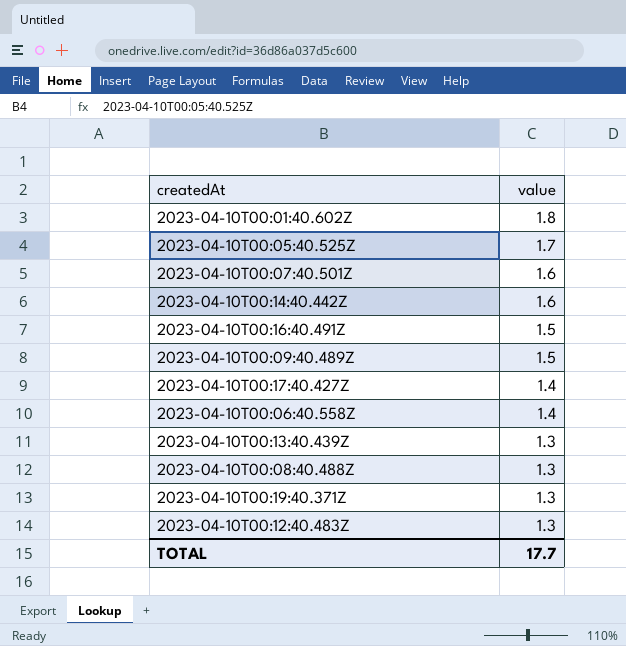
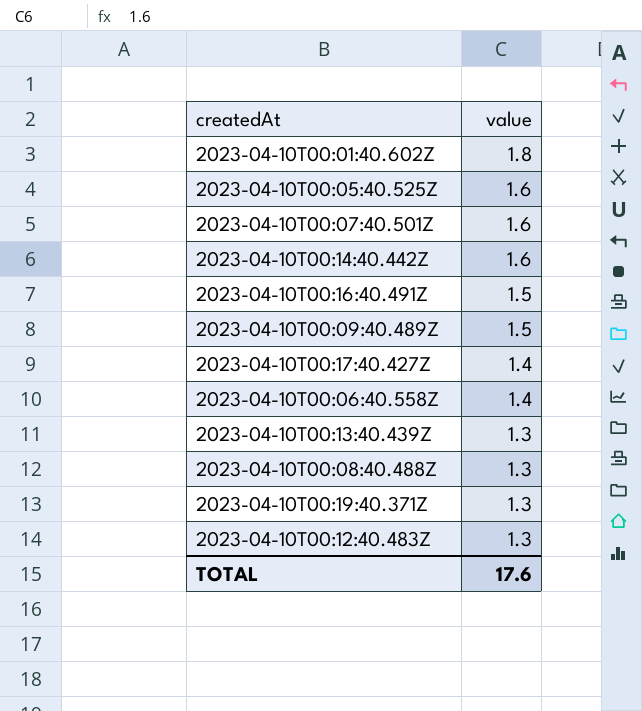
2023-04-10T00:05:40.525Z | value: 1.7 -> 1.6
TOTAL | value: 17.7 -> 17.6

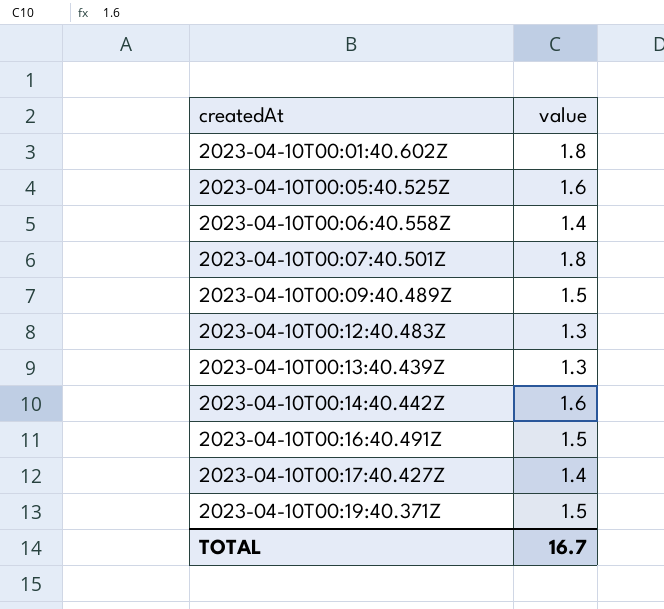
row order: value descending -> createdAt ascending
row 2023-04-10T00:08:40.488Z: 1.3 -> none
2023-04-10T00:07:40.501Z | value: 1.6 -> 1.8
2023-04-10T00:19:40.371Z | value: 1.3 -> 1.5
TOTAL | value: 17.6 -> 16.7

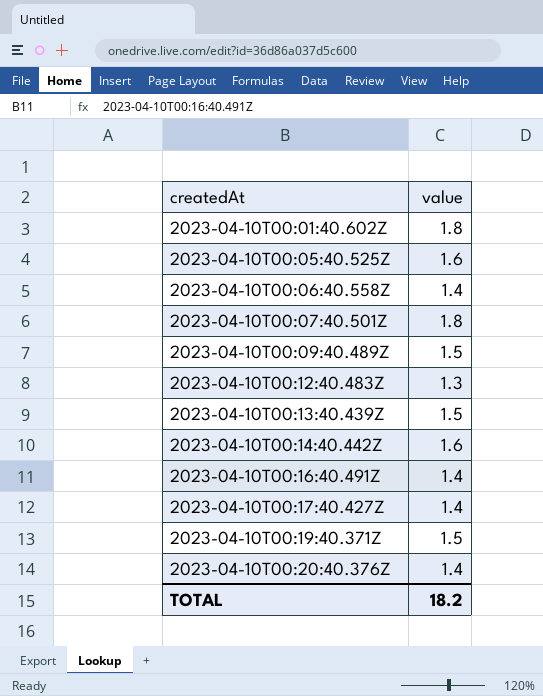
2023-04-10T00:13:40.439Z | value: 1.3 -> 1.5
2023-04-10T00:16:40.491Z | value: 1.5 -> 1.4
row 2023-04-10T00:20:40.376Z: none -> 1.4
TOTAL | value: 16.7 -> 18.2

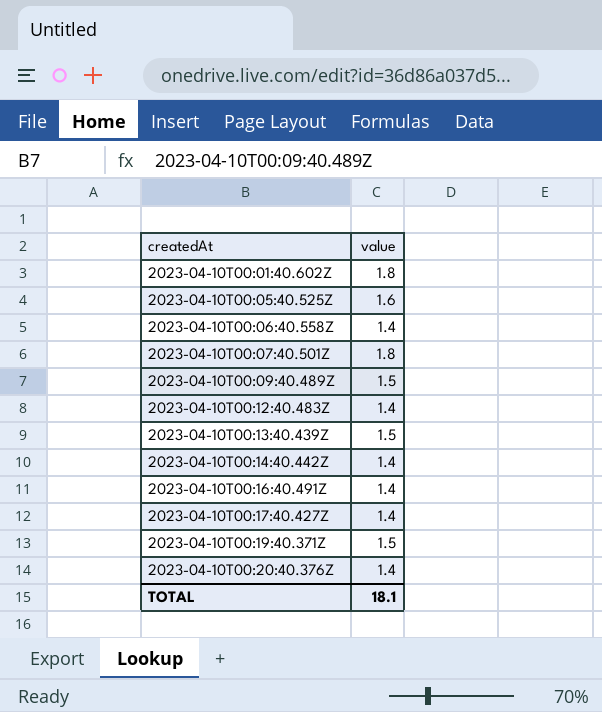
2023-04-10T00:12:40.483Z | value: 1.3 -> 1.4
2023-04-10T00:14:40.442Z | value: 1.6 -> 1.4
TOTAL | value: 18.2 -> 18.1

